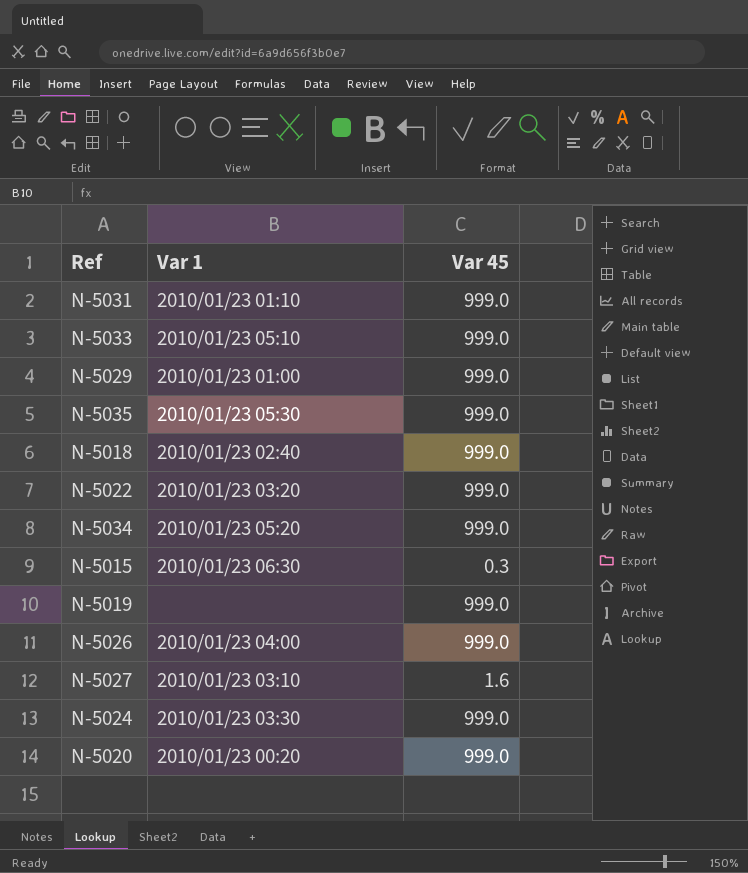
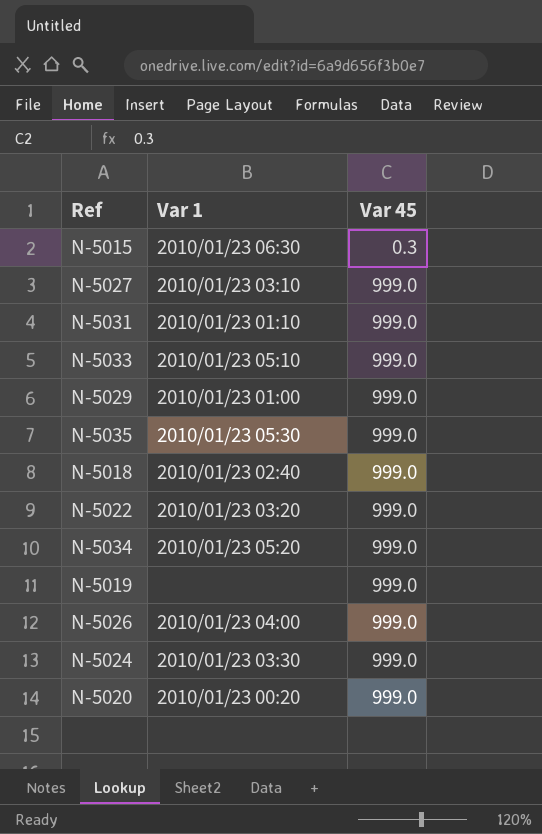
row order: none -> Var 45 ascending
N-5027 | Var 45: 1.6 -> 999.0

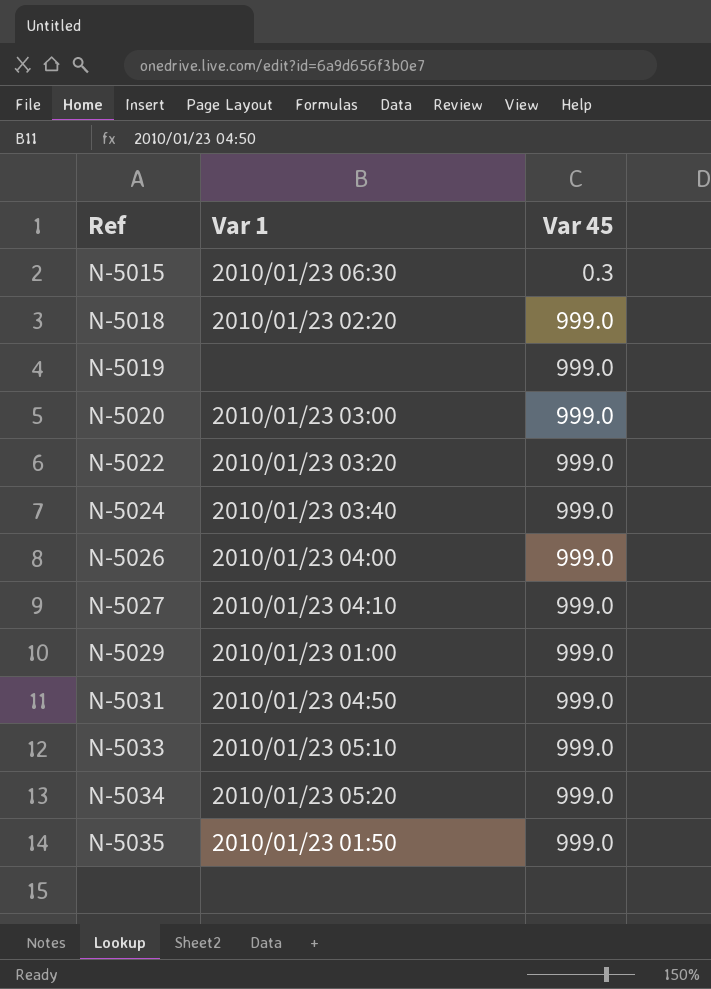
row order: Var 45 ascending -> Ref ascending
N-5018 | Var 1: 2010/01/23 02:40 -> 2010/01/23 02:20
N-5020 | Var 1: 2010/01/23 00:20 -> 2010/01/23 03:00
N-5024 | Var 1: 2010/01/23 03:30 -> 2010/01/23 03:40
N-5027 | Var 1: 2010/01/23 03:10 -> 2010/01/23 04:10
N-5031 | Var 1: 2010/01/23 01:10 -> 2010/01/23 04:50
N-5035 | Var 1: 2010/01/23 05:30 -> 2010/01/23 01:50

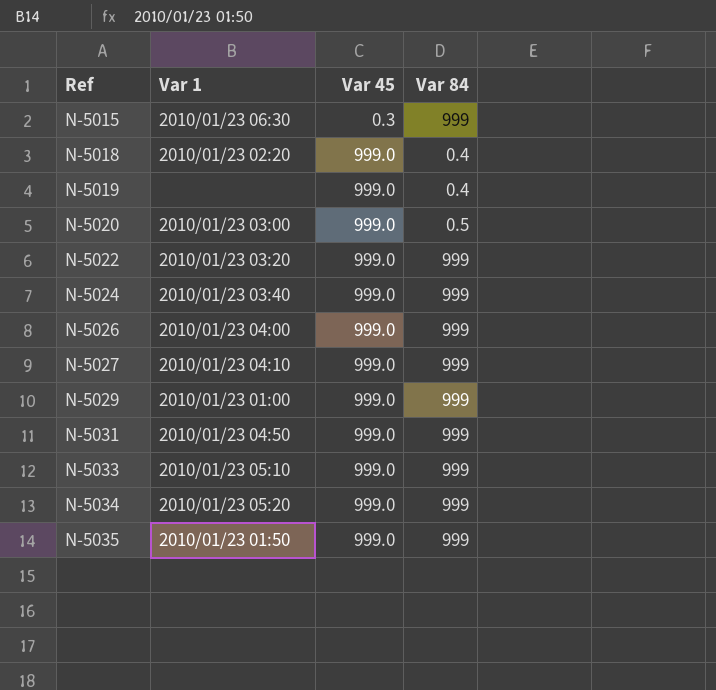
column Var 84 | position: none -> 4

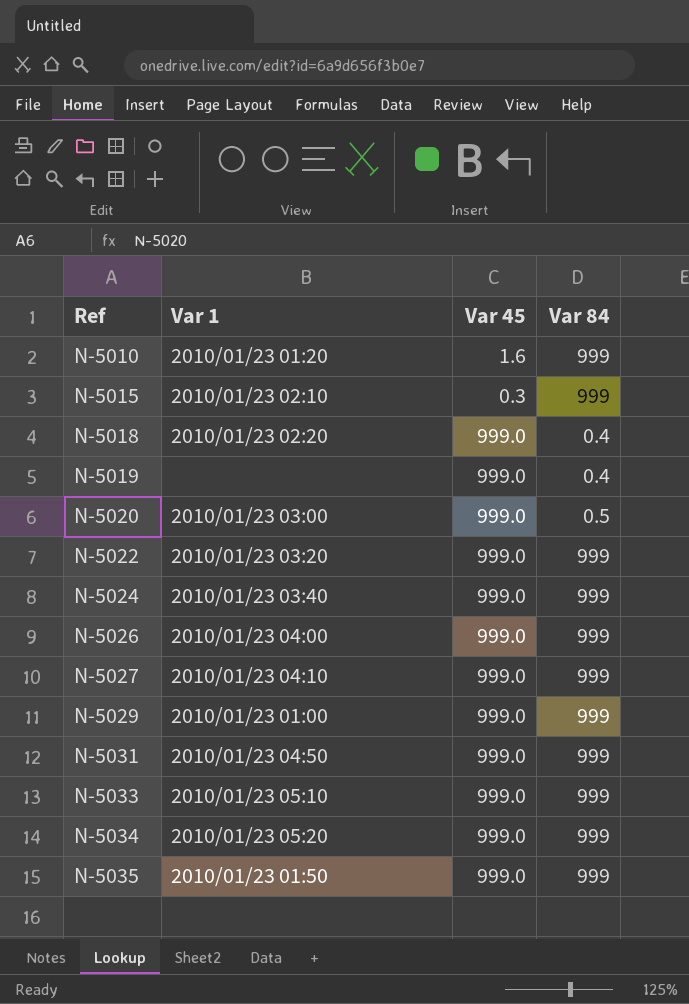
row N-5010: none -> 2010/01/23 01:20 | 1.6 | 999
N-5015 | Var 1: 2010/01/23 06:30 -> 2010/01/23 02:10

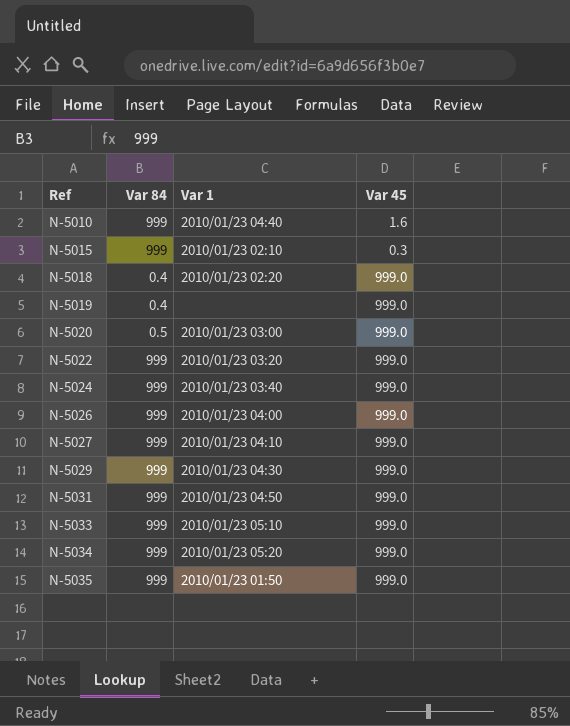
column Var 84 | position: 4 -> 2
N-5010 | Var 1: 2010/01/23 01:20 -> 2010/01/23 04:40
N-5029 | Var 1: 2010/01/23 01:00 -> 2010/01/23 04:30

